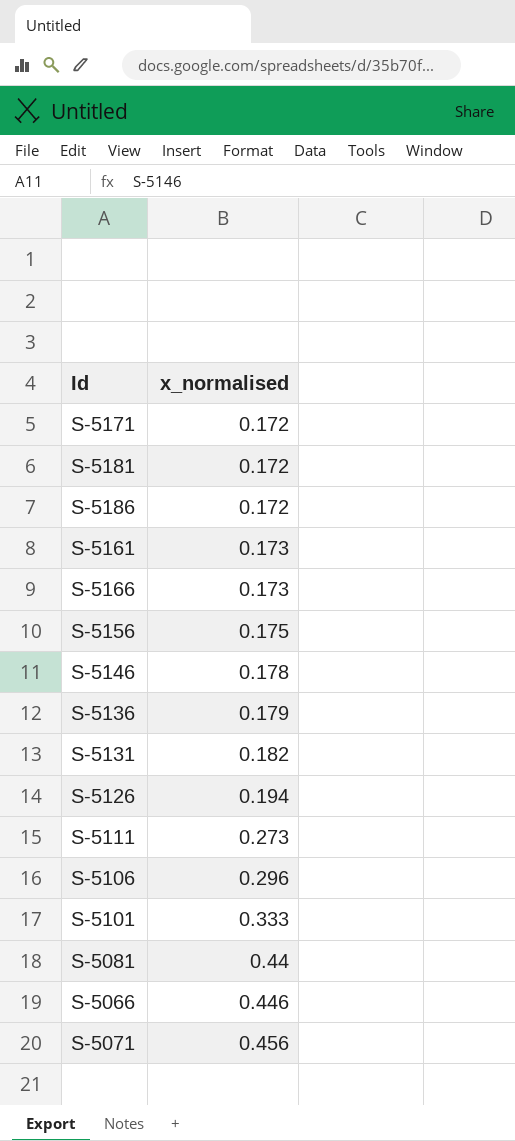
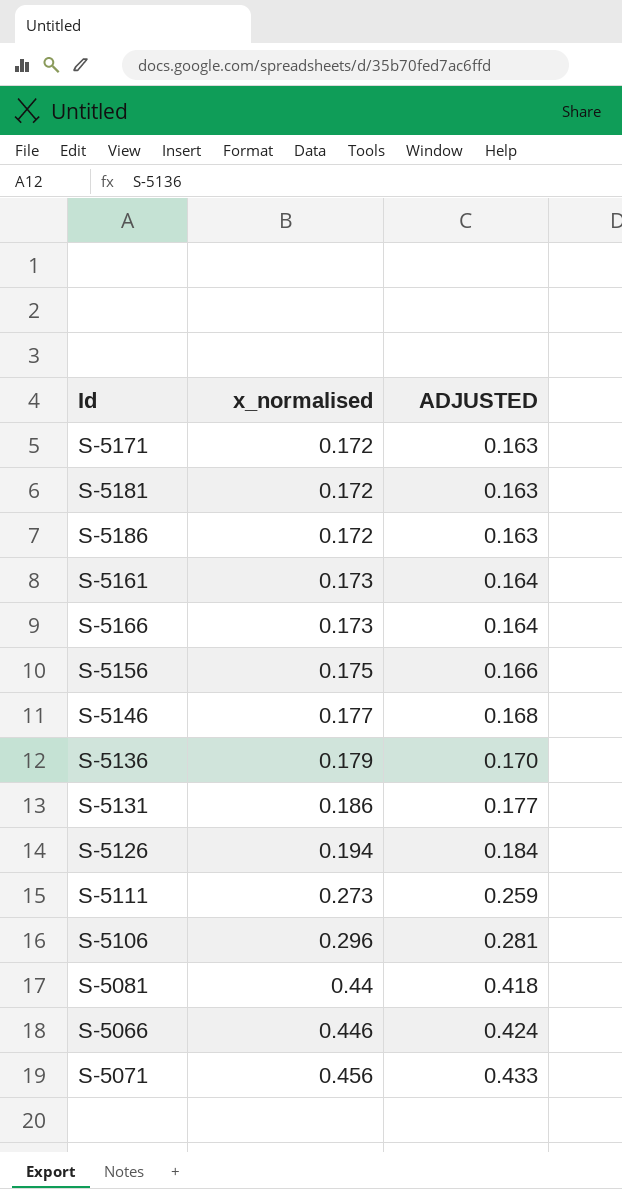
column ADJUSTED | formula: none -> [x_normalised] * 0.95
row S-5101: 0.333 -> none
S-5146 | x_normalised: 0.178 -> 0.177
S-5131 | x_normalised: 0.182 -> 0.186

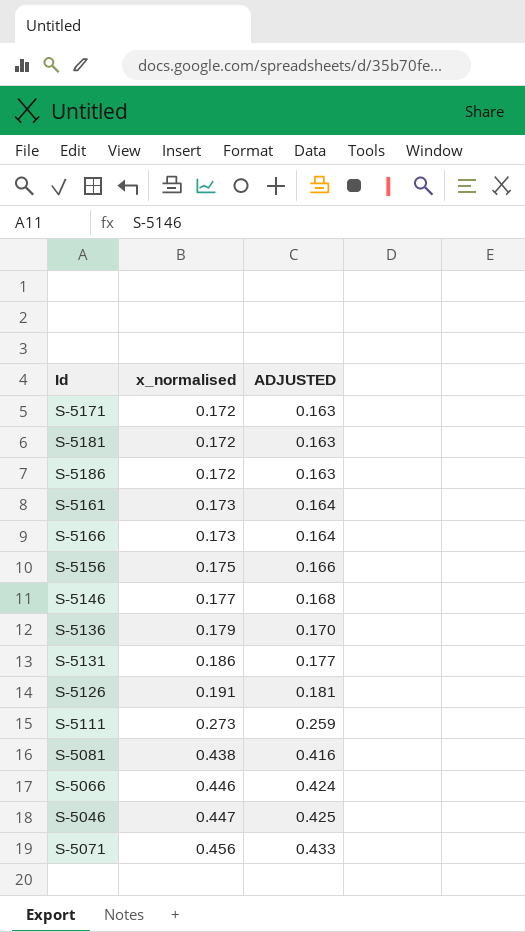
row S-5106: 0.296 | 0.281 -> none
S-5126 | x_normalised: 0.194 -> 0.191
S-5126 | ADJUSTED: 0.184 -> 0.181
S-5081 | x_normalised: 0.44 -> 0.438
S-5081 | ADJUSTED: 0.418 -> 0.416
row S-5046: none -> 0.447 | 0.425

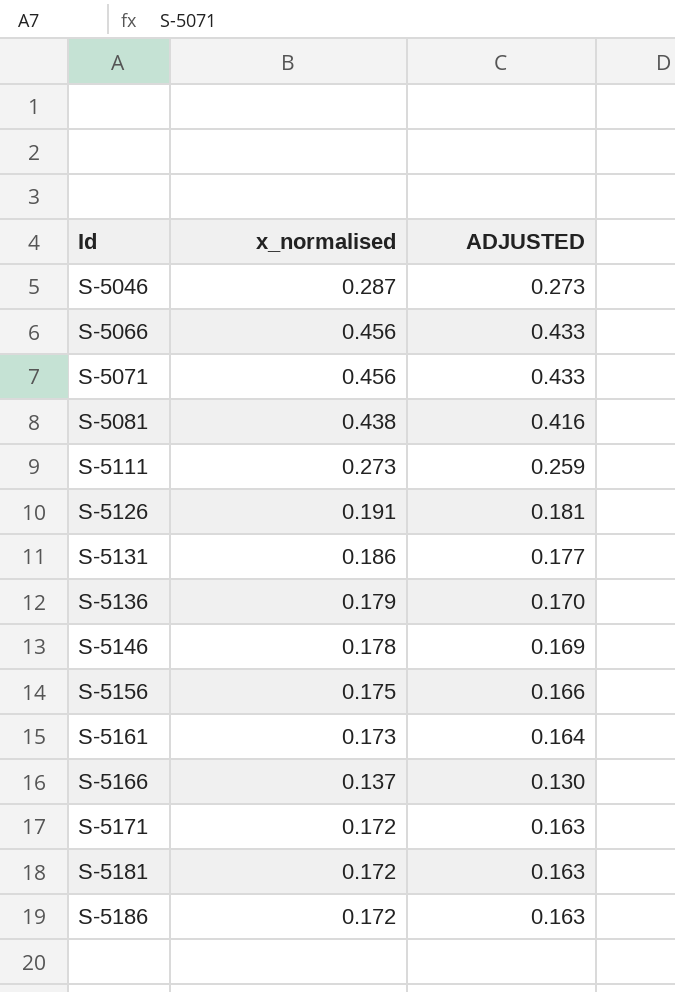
row order: x_normalised ascending -> Id ascending
S-5046 | x_normalised: 0.447 -> 0.287
S-5046 | ADJUSTED: 0.425 -> 0.273
S-5066 | x_normalised: 0.446 -> 0.456
S-5066 | ADJUSTED: 0.424 -> 0.433
S-5146 | x_normalised: 0.177 -> 0.178
S-5146 | ADJUSTED: 0.168 -> 0.169
S-5166 | x_normalised: 0.173 -> 0.137
S-5166 | ADJUSTED: 0.164 -> 0.130

